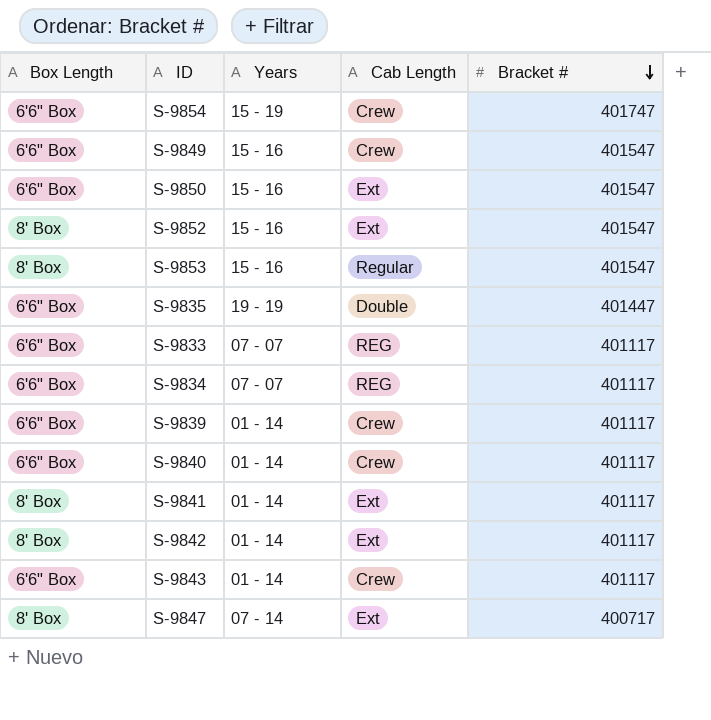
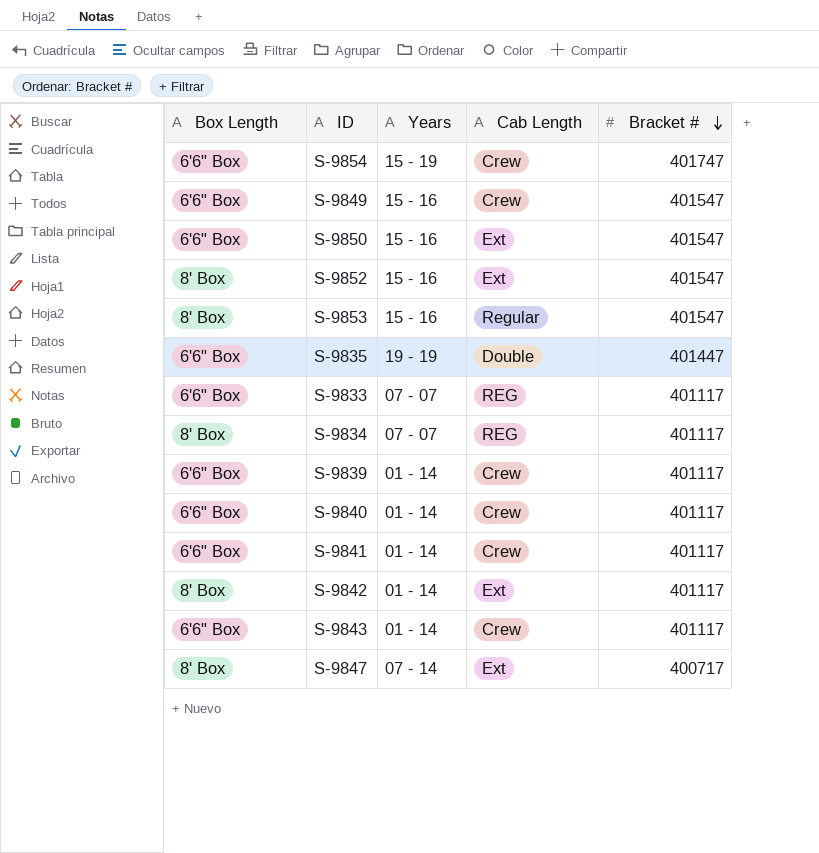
S-9834 | Box Length: 6'6" Box -> 8' Box
S-9841 | Box Length: 8' Box -> 6'6" Box
S-9841 | Cab Length: Ext -> Crew

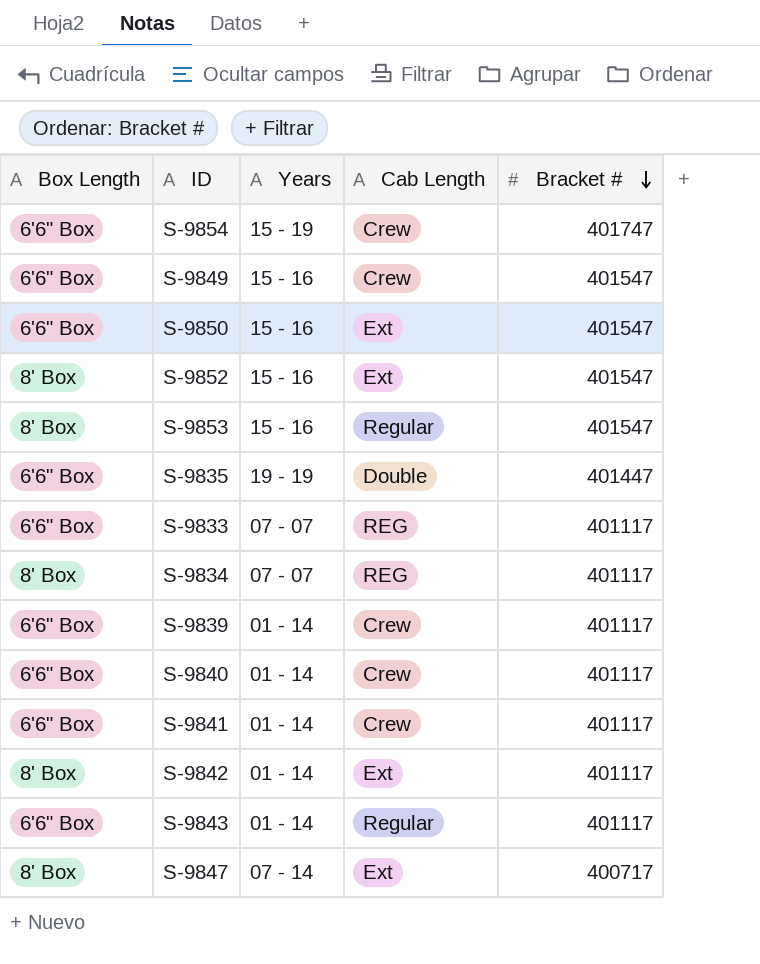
S-9843 | Cab Length: Crew -> Regular

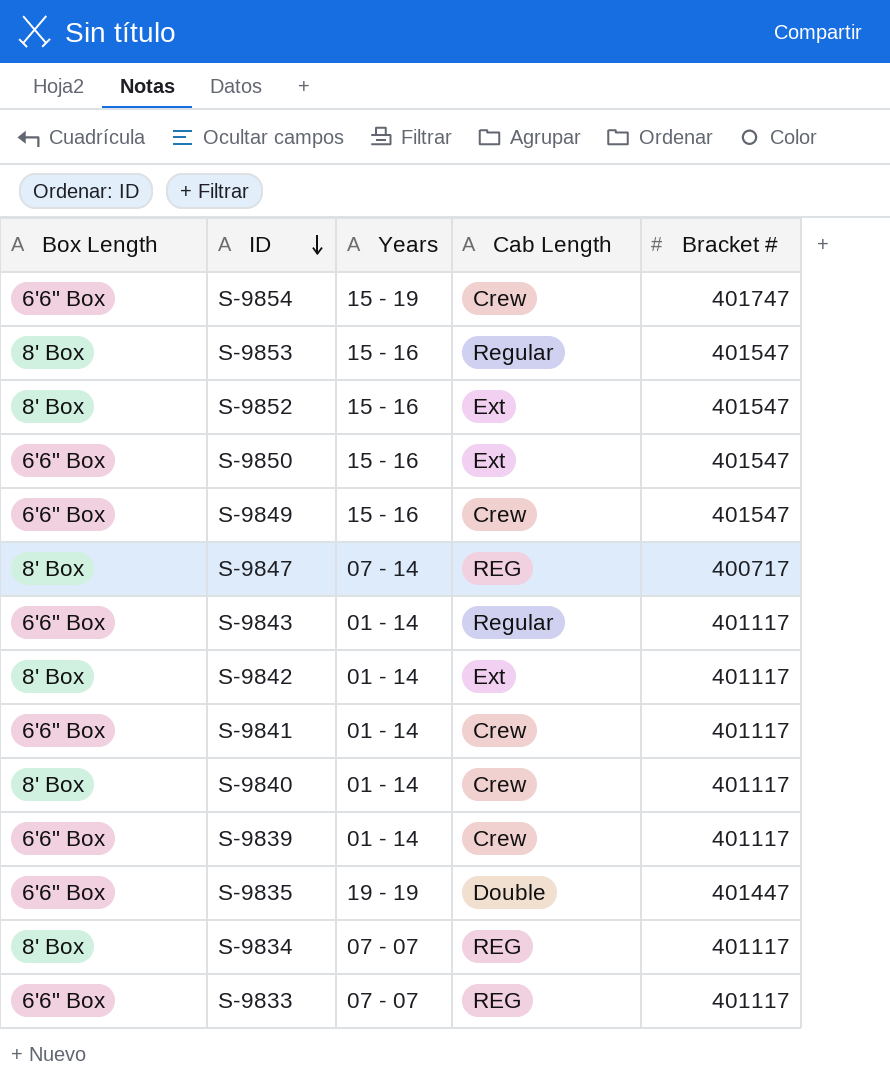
row order: Bracket # descending -> ID descending
S-9847 | Cab Length: Ext -> REG
S-9840 | Box Length: 6'6" Box -> 8' Box

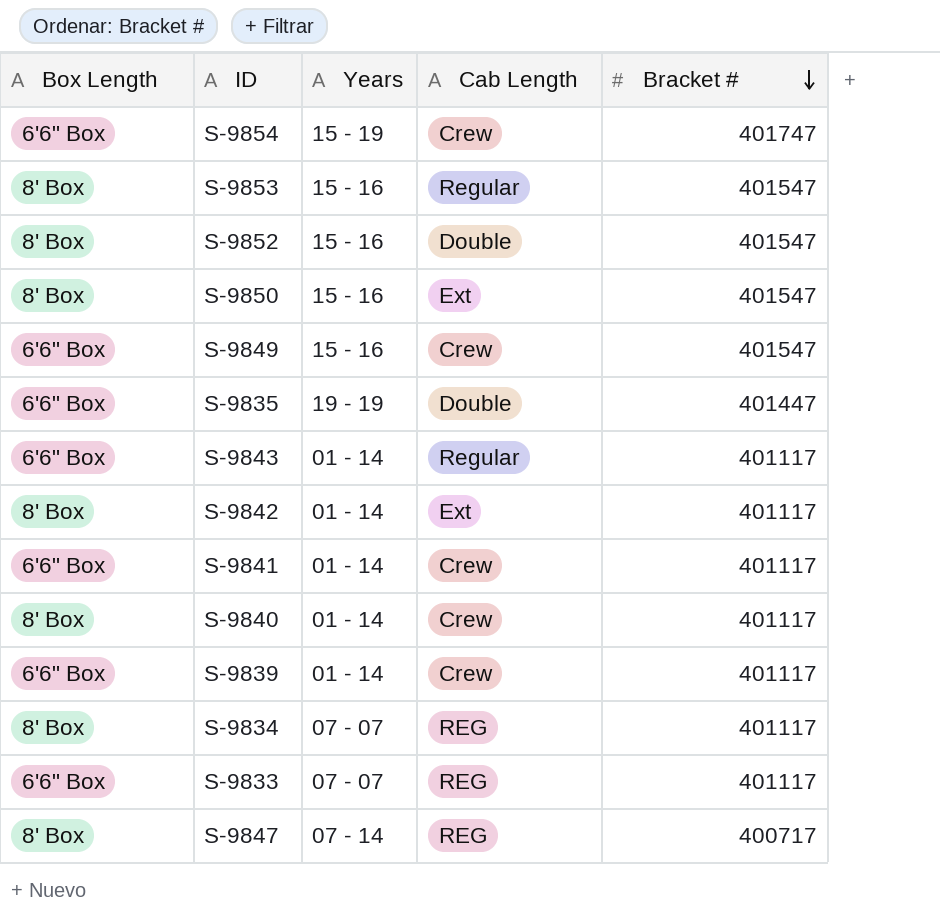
row order: ID descending -> Bracket # descending
S-9852 | Cab Length: Ext -> Double
S-9850 | Box Length: 6'6" Box -> 8' Box

